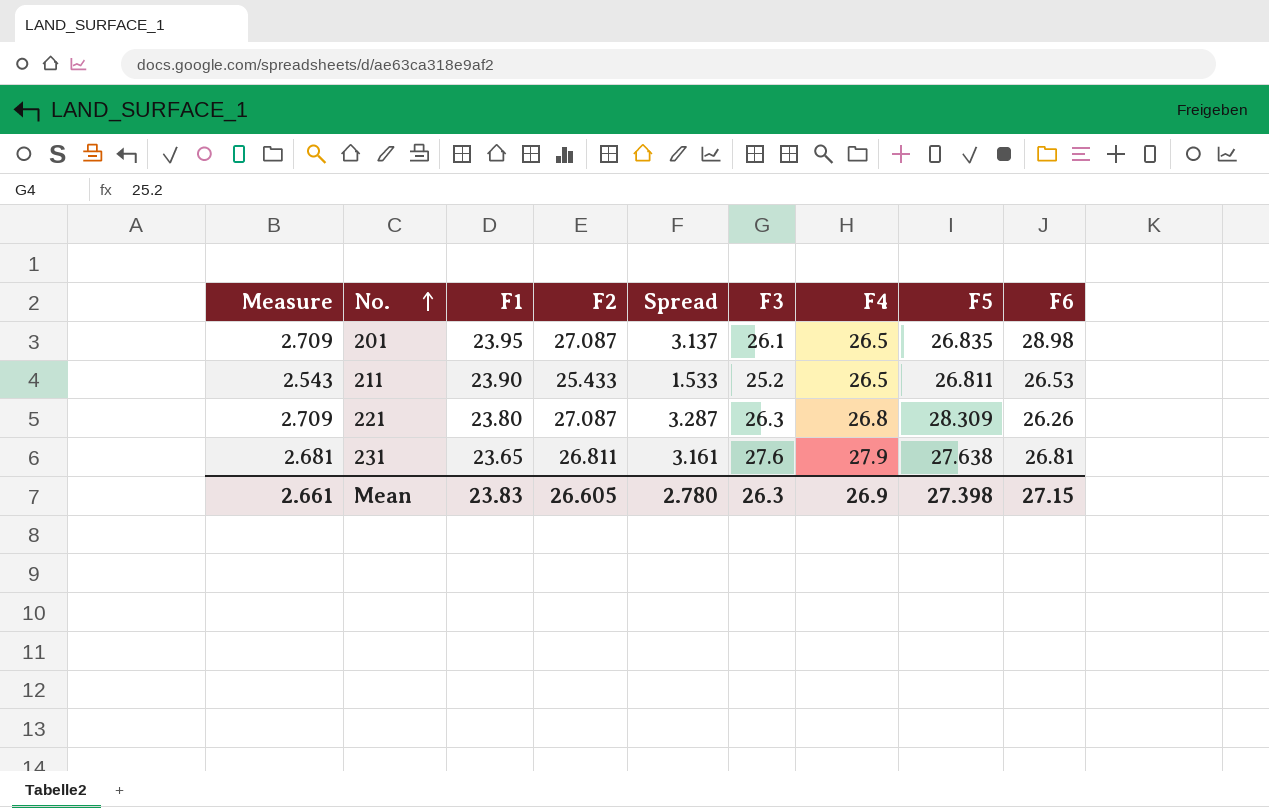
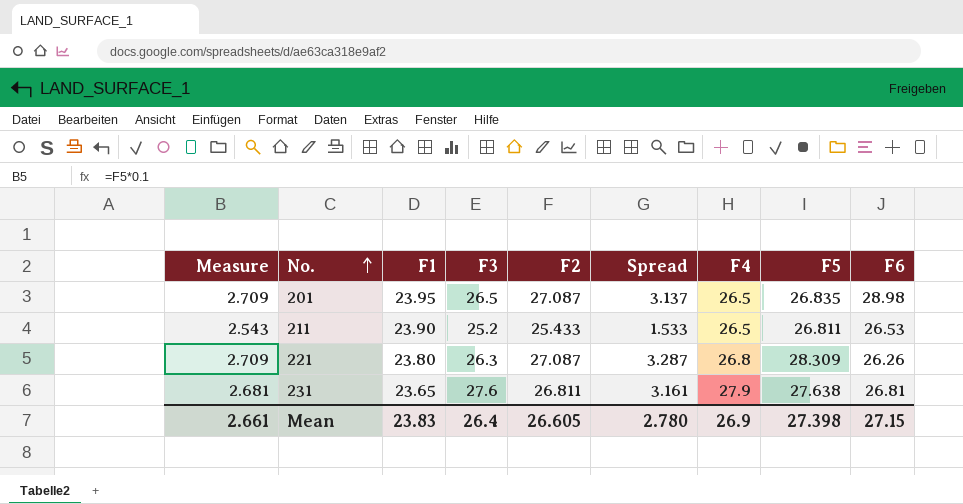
column F3 | position: 6 -> 4
201 | F3: 26.1 -> 26.5
Mean | F3: 26.3 -> 26.4

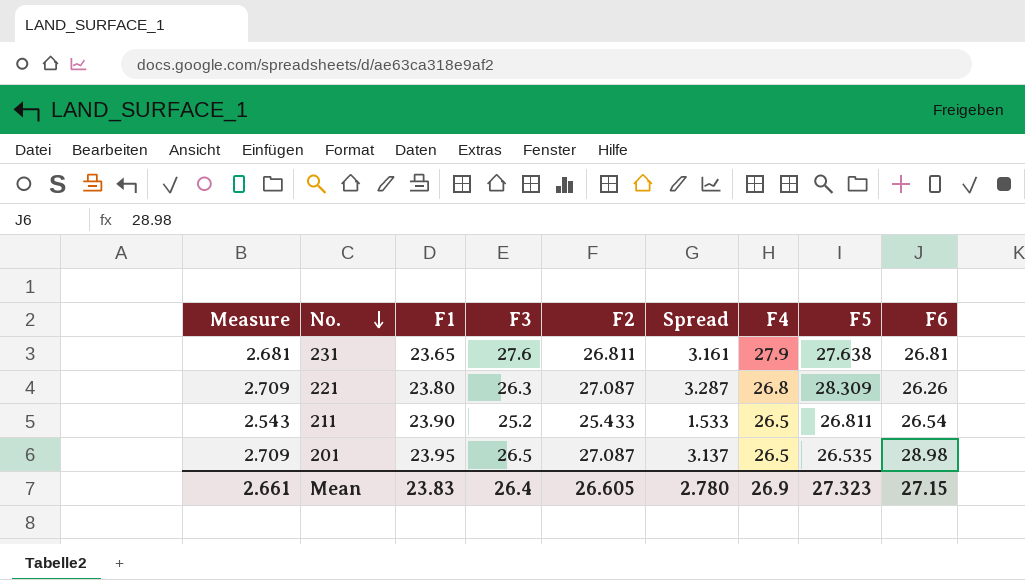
row order: No. ascending -> No. descending
211 | F6: 26.53 -> 26.54
201 | F5: 26.835 -> 26.535
Mean | F5: 27.398 -> 27.323

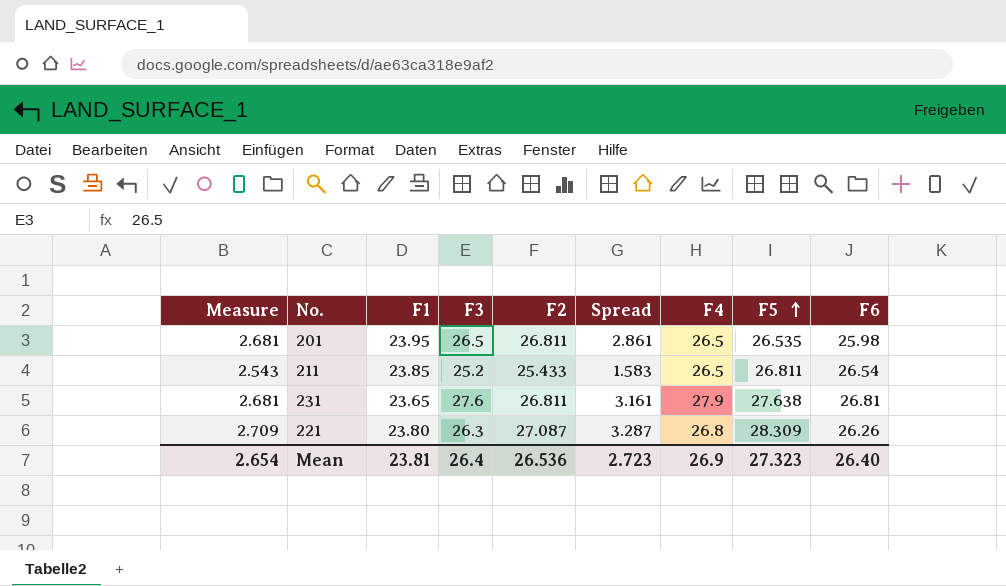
row order: No. descending -> F5 ascending
201 | Measure: 2.709 -> 2.681
201 | F2: 27.087 -> 26.811
201 | Spread: 3.137 -> 2.861
201 | F6: 28.98 -> 25.98
211 | F1: 23.90 -> 23.85
211 | Spread: 1.533 -> 1.583
Mean | Measure: 2.661 -> 2.654
Mean | F1: 23.83 -> 23.81
Mean | F2: 26.605 -> 26.536
Mean | Spread: 2.780 -> 2.723
Mean | F6: 27.15 -> 26.40

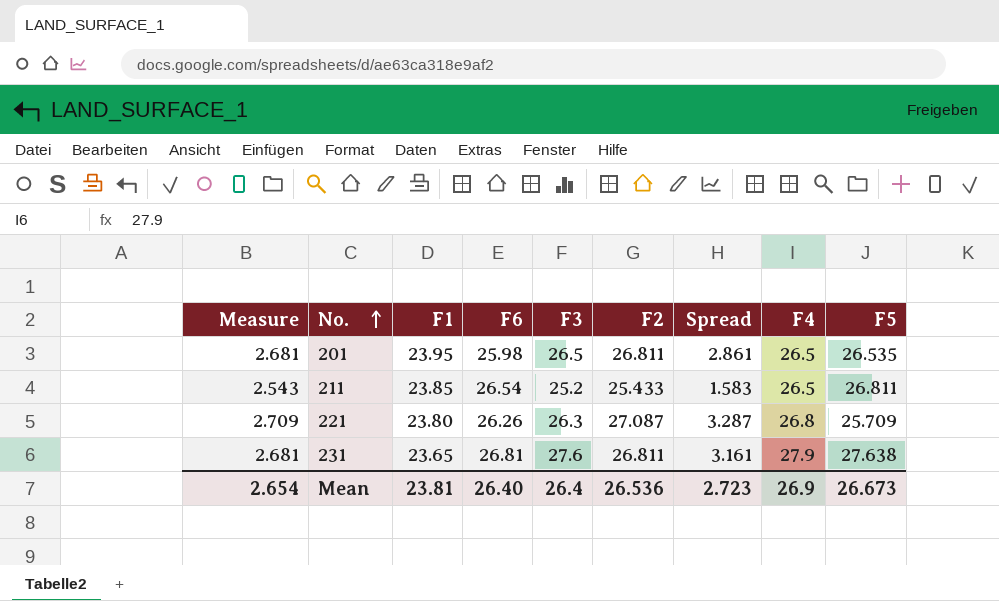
row order: F5 ascending -> No. ascending
column F6 | position: 9 -> 4
221 | F5: 28.309 -> 25.709
Mean | F5: 27.323 -> 26.673

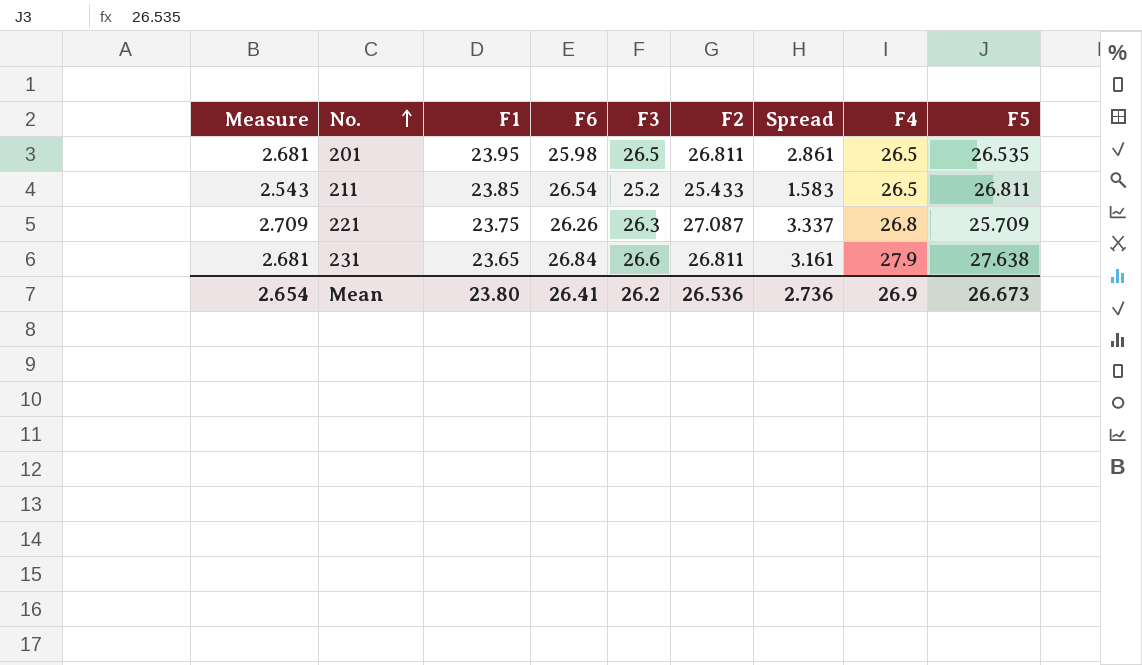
221 | F1: 23.80 -> 23.75
221 | Spread: 3.287 -> 3.337
231 | F6: 26.81 -> 26.84
231 | F3: 27.6 -> 26.6
Mean | F1: 23.81 -> 23.80
Mean | F6: 26.40 -> 26.41
Mean | F3: 26.4 -> 26.2
Mean | Spread: 2.723 -> 2.736

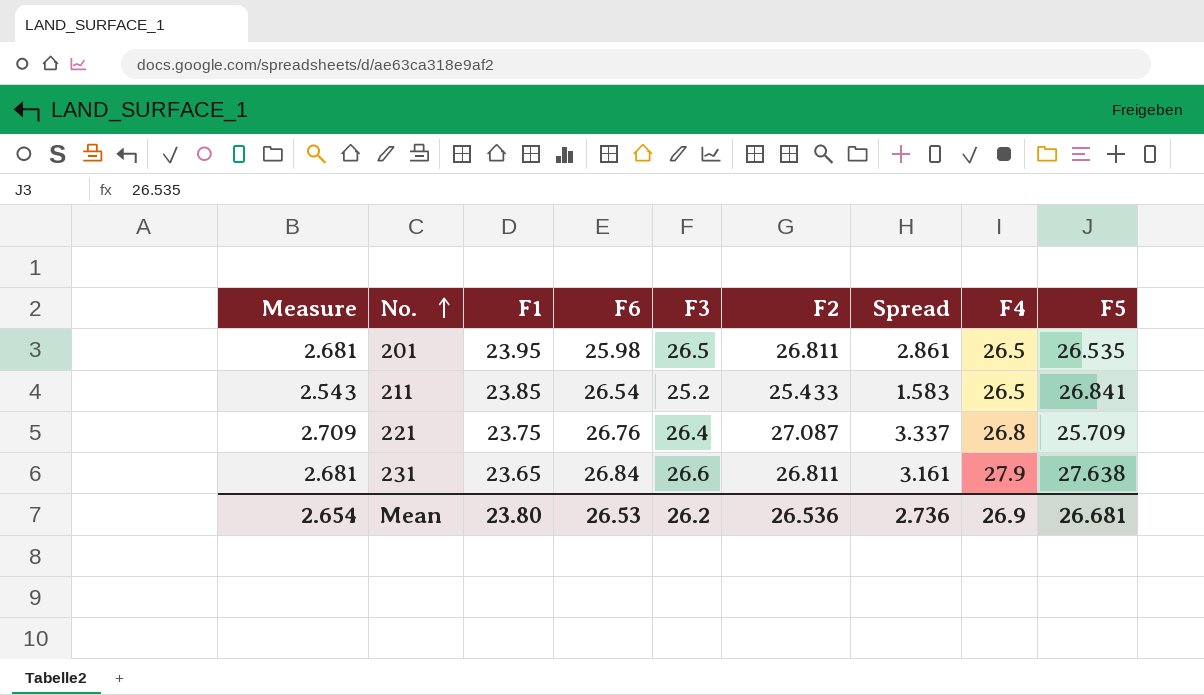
211 | F5: 26.811 -> 26.841
221 | F6: 26.26 -> 26.76
221 | F3: 26.3 -> 26.4
Mean | F6: 26.41 -> 26.53
Mean | F5: 26.673 -> 26.681

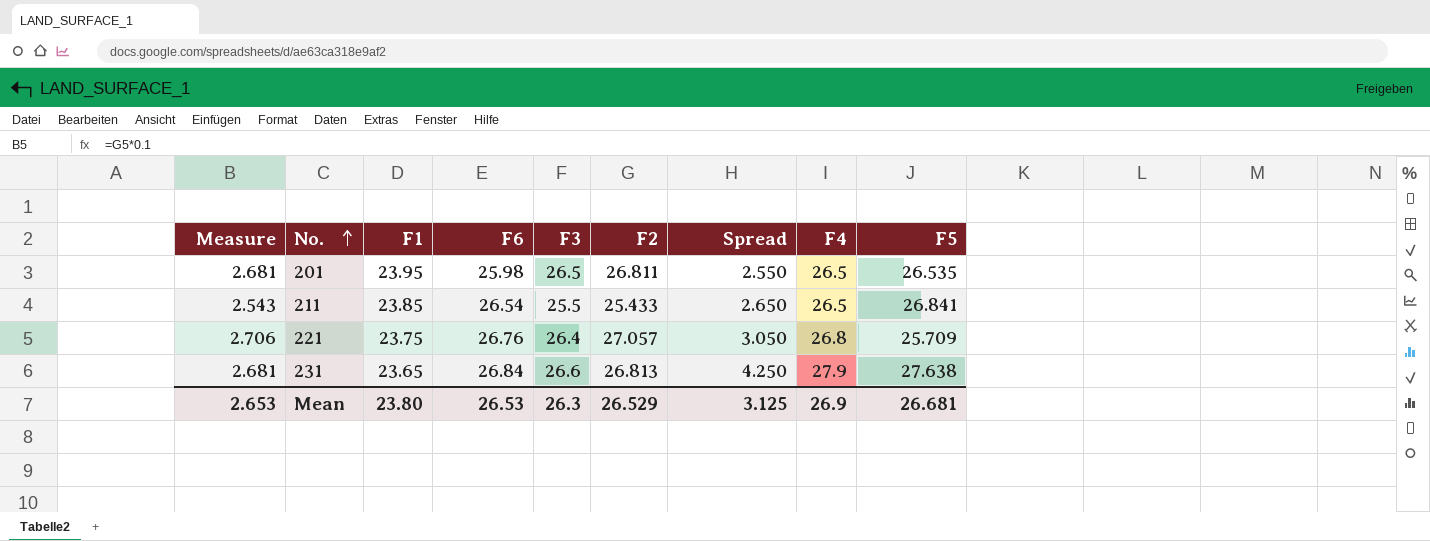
column Spread | formula: [F2] - [F1] -> [F4] - [F1]
211 | F3: 25.2 -> 25.5
221 | Measure: 2.709 -> 2.706
221 | F2: 27.087 -> 27.057
231 | F2: 26.811 -> 26.813
Mean | Measure: 2.654 -> 2.653
Mean | F3: 26.2 -> 26.3
Mean | F2: 26.536 -> 26.529
Mean | Spread: 2.736 -> 3.125

